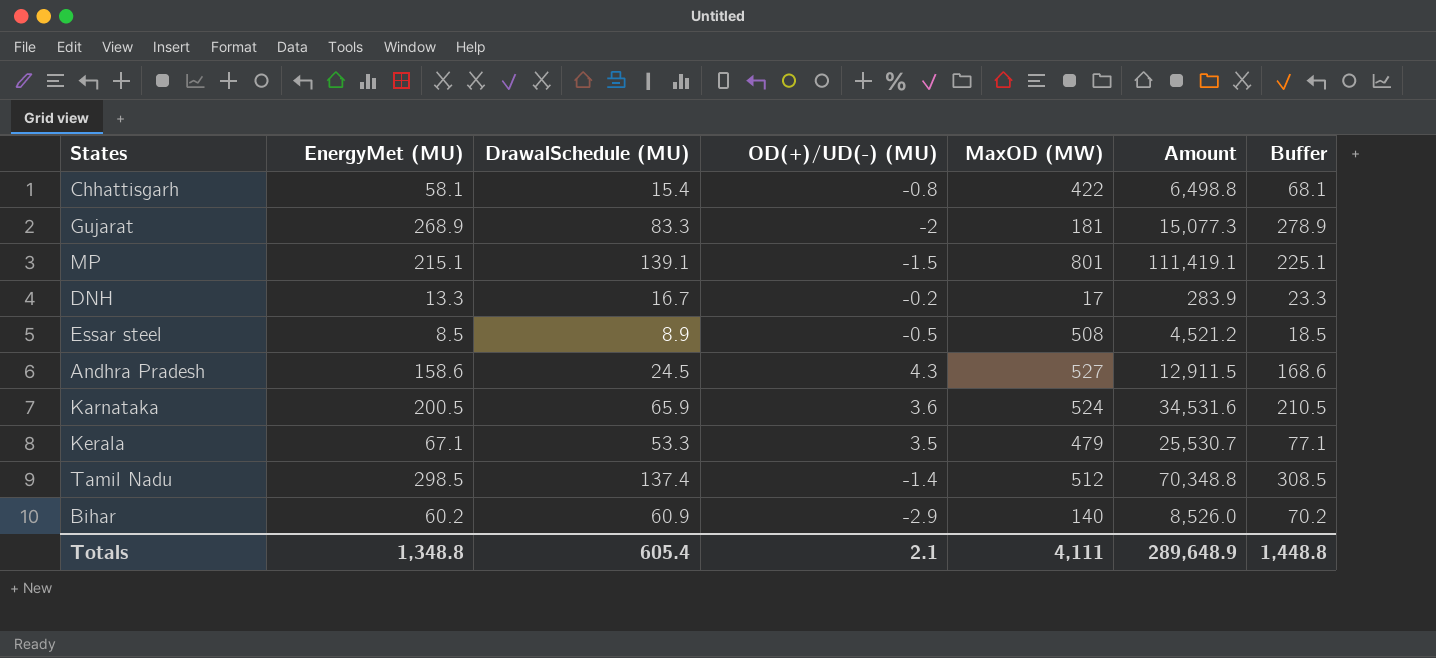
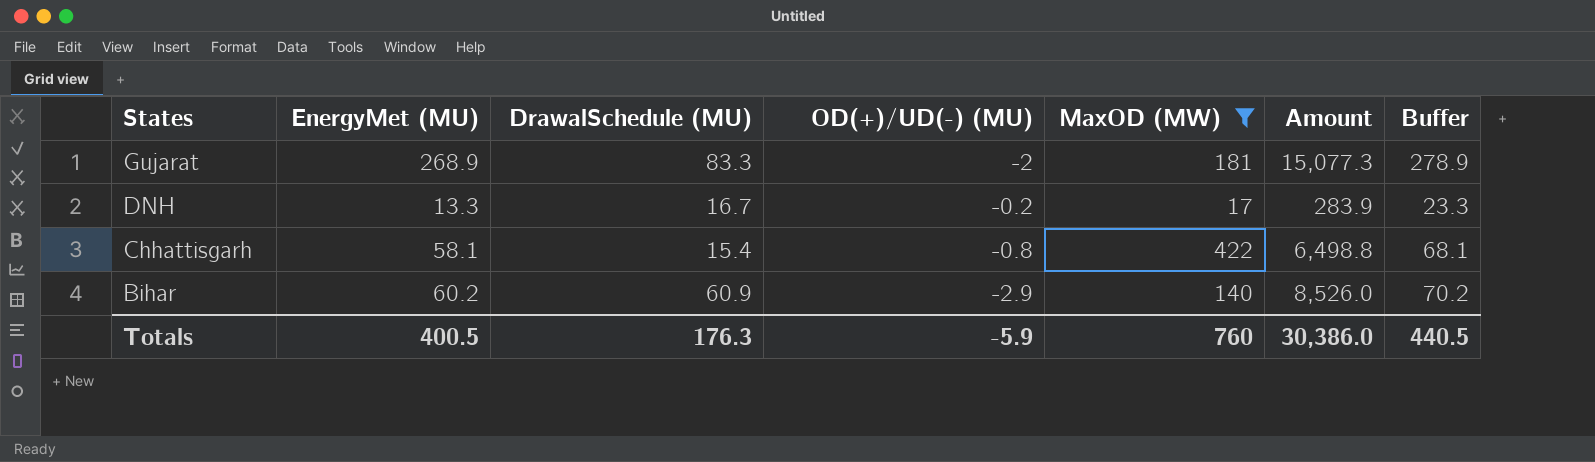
filter: none -> MaxOD (MW) <= 422
row order: none -> States descending
Totals | EnergyMet (MU): 1,348.8 -> 400.5
Totals | DrawalSchedule (MU): 605.4 -> 176.3
Totals | OD(+)/UD(-) (MU): 2.1 -> -5.9
Totals | MaxOD (MW): 4,111 -> 760
Totals | Amount: 289,648.9 -> 30,386.0
Totals | Buffer: 1,448.8 -> 440.5

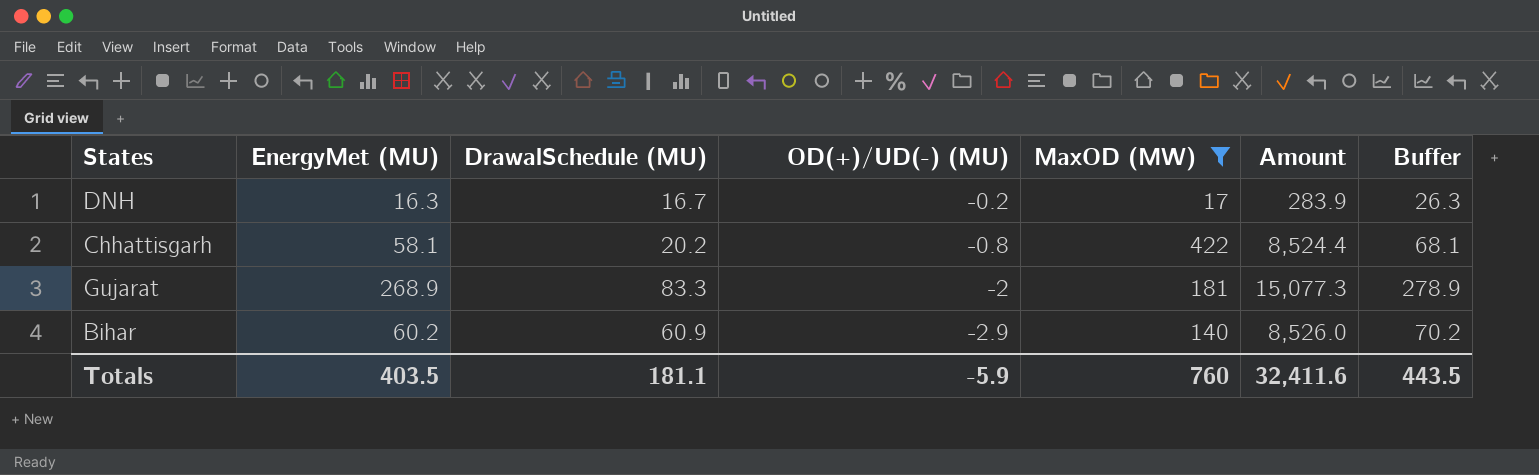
row order: States descending -> OD(+)/UD(-) (MU) descending
DNH | EnergyMet (MU): 13.3 -> 16.3
DNH | Buffer: 23.3 -> 26.3
Chhattisgarh | DrawalSchedule (MU): 15.4 -> 20.2
Chhattisgarh | Amount: 6,498.8 -> 8,524.4
Totals | EnergyMet (MU): 400.5 -> 403.5
Totals | DrawalSchedule (MU): 176.3 -> 181.1
Totals | Amount: 30,386.0 -> 32,411.6
Totals | Buffer: 440.5 -> 443.5

